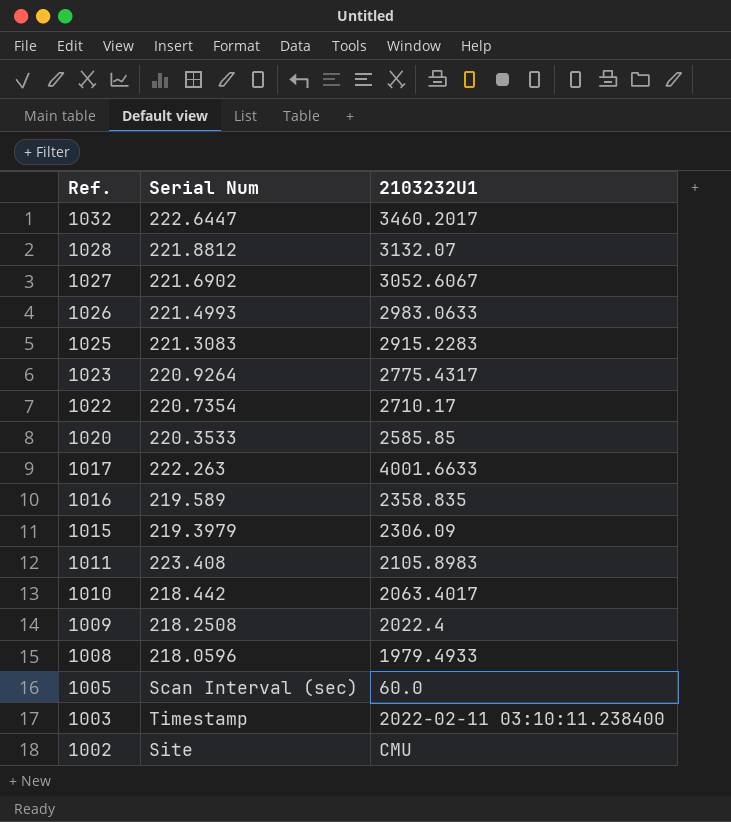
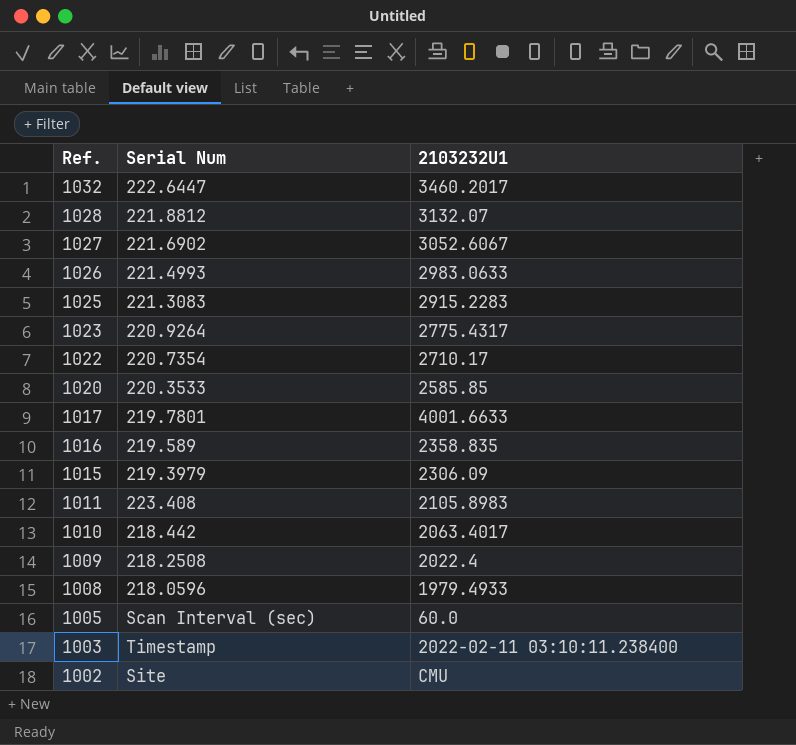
1017 | Serial Num: 222.263 -> 219.7801

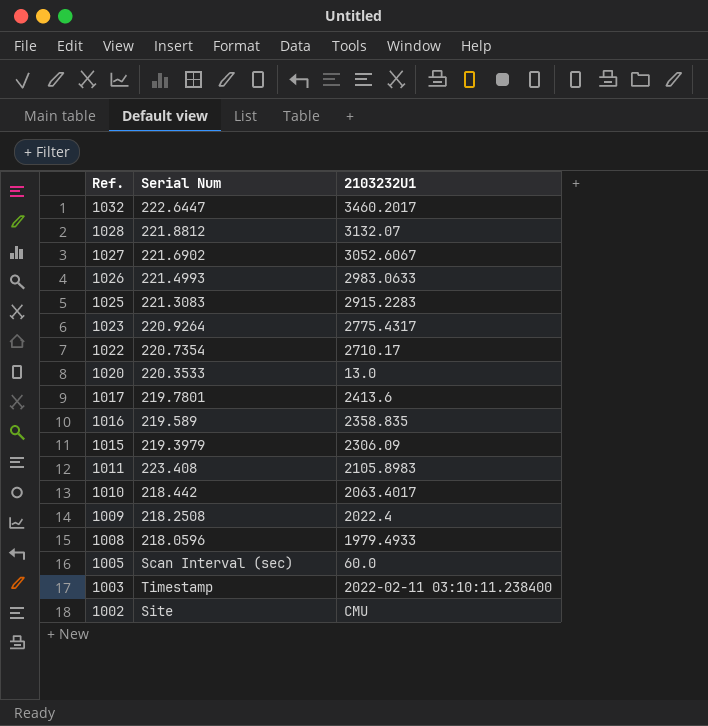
1020 | 2103232U1: 2585.85 -> 13.0
1017 | 2103232U1: 4001.6633 -> 2413.6

